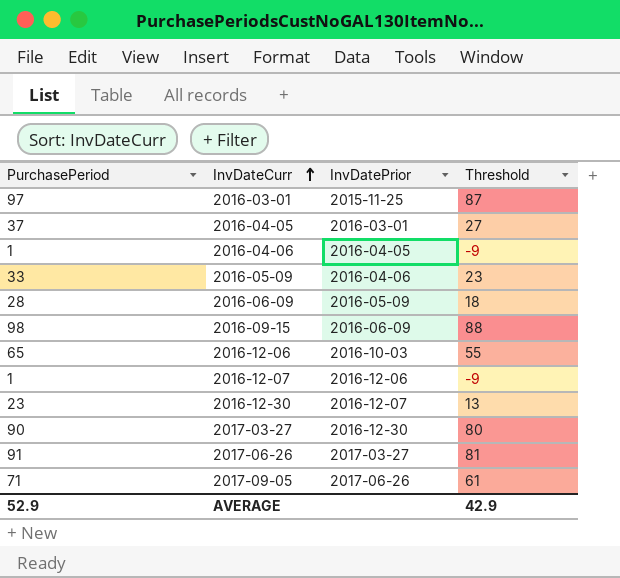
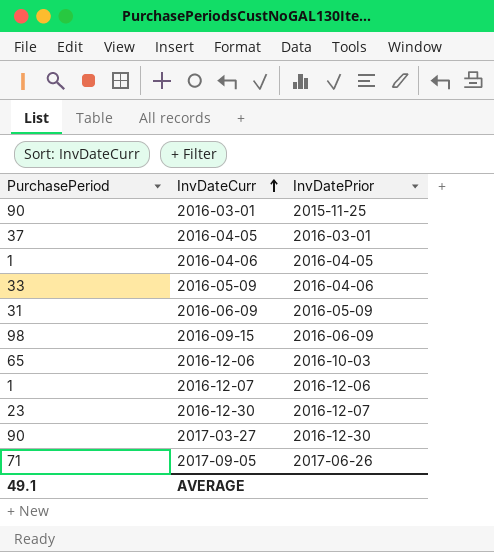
column Threshold | formula: [PurchasePeriod] - 10 -> none
row 2017-06-26: 91 | 2017-03-27 | 81 -> none
2016-03-01 | PurchasePeriod: 97 -> 90
2016-06-09 | PurchasePeriod: 28 -> 31
AVERAGE | PurchasePeriod: 52.9 -> 49.1

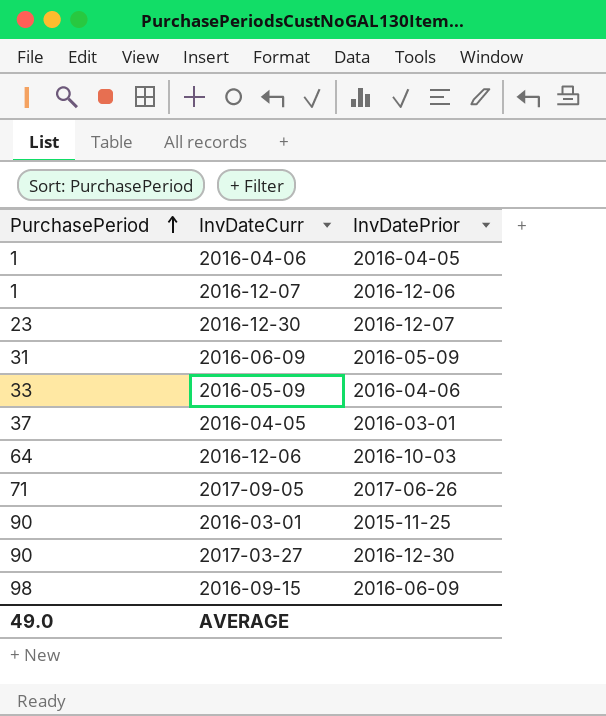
row order: InvDateCurr ascending -> PurchasePeriod ascending
2016-12-06 | PurchasePeriod: 65 -> 64
AVERAGE | PurchasePeriod: 49.1 -> 49.0

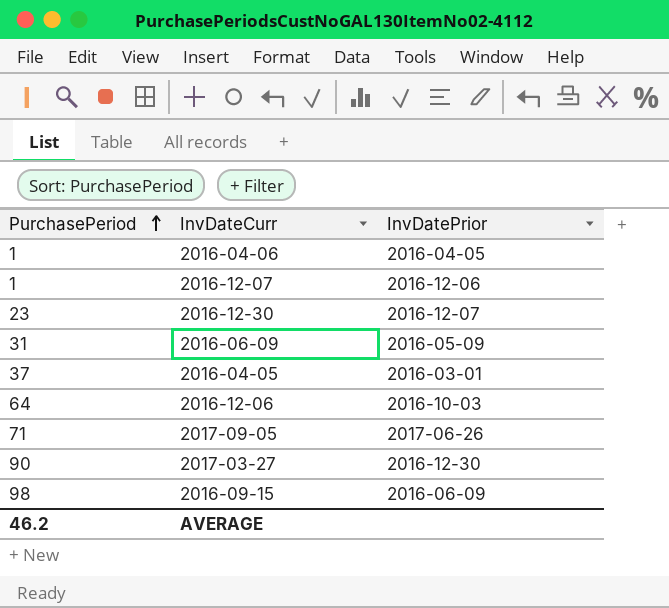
row 2016-05-09: 33 | 2016-04-06 -> none
row 2016-03-01: 90 | 2015-11-25 -> none
AVERAGE | PurchasePeriod: 49.0 -> 46.2

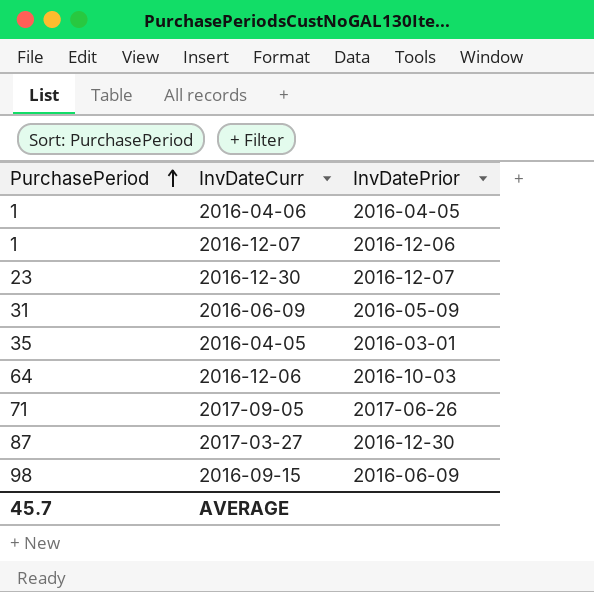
2016-04-05 | PurchasePeriod: 37 -> 35
2017-03-27 | PurchasePeriod: 90 -> 87
AVERAGE | PurchasePeriod: 46.2 -> 45.7

